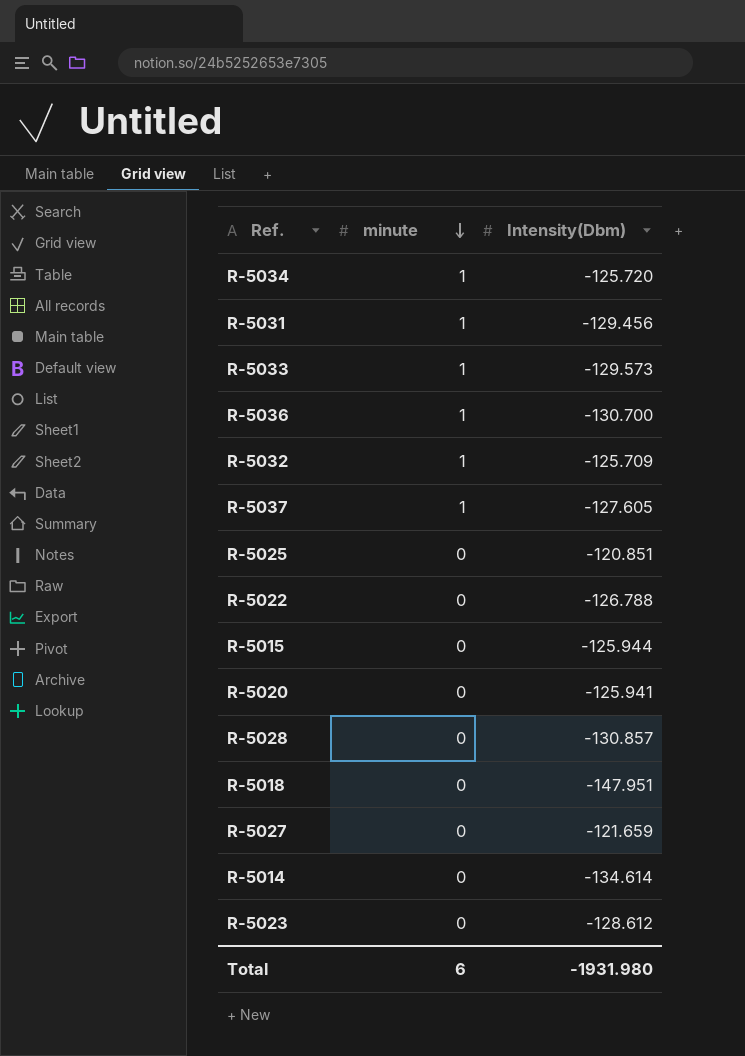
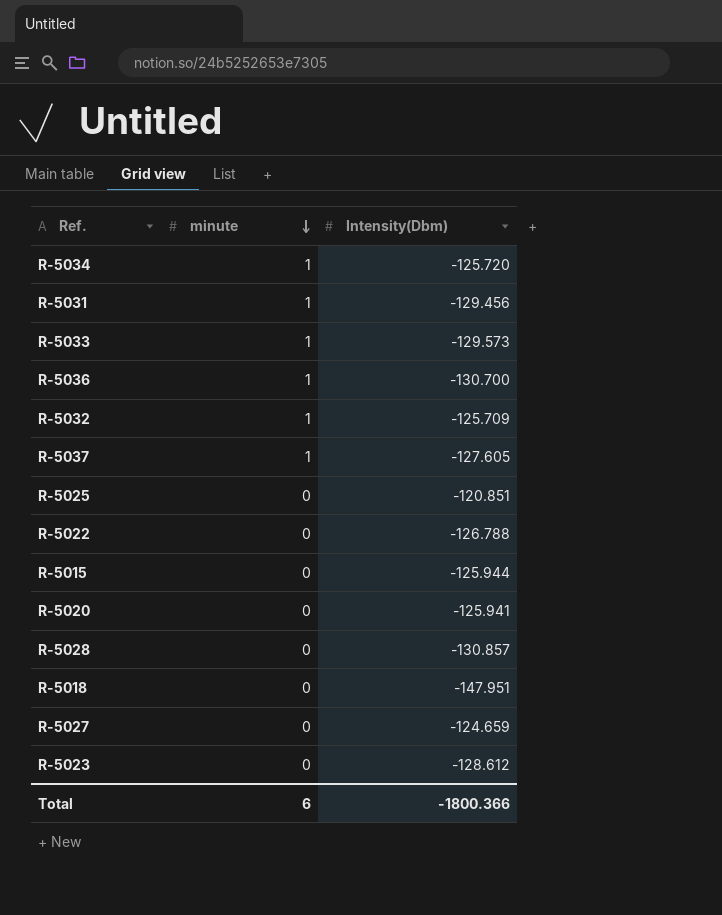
row R-5014: 0 | -134.614 -> none
R-5027 | Intensity(Dbm): -121.659 -> -124.659
Total | Intensity(Dbm): -1931.980 -> -1800.366

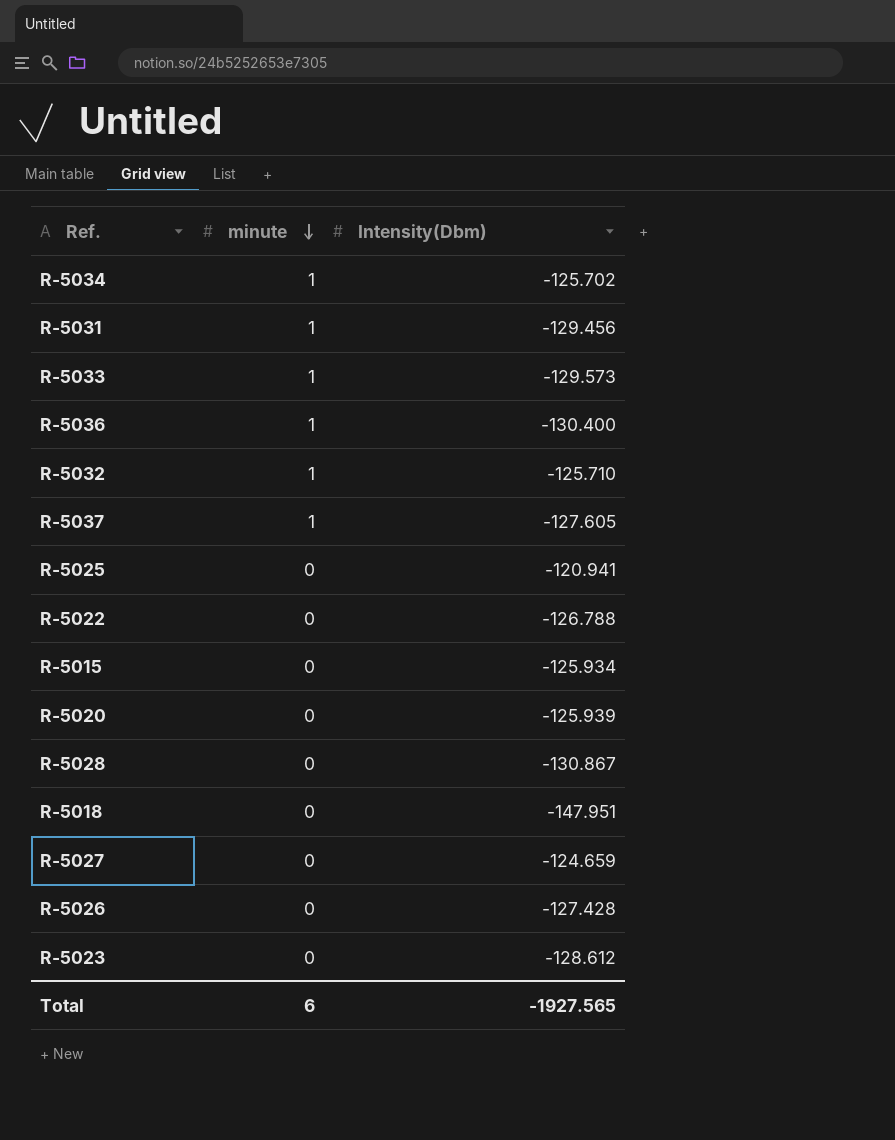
R-5034 | Intensity(Dbm): -125.720 -> -125.702
R-5036 | Intensity(Dbm): -130.700 -> -130.400
R-5032 | Intensity(Dbm): -125.709 -> -125.710
R-5025 | Intensity(Dbm): -120.851 -> -120.941
R-5015 | Intensity(Dbm): -125.944 -> -125.934
R-5020 | Intensity(Dbm): -125.941 -> -125.939
R-5028 | Intensity(Dbm): -130.857 -> -130.867
row R-5026: none -> 0 | -127.428
Total | Intensity(Dbm): -1800.366 -> -1927.565

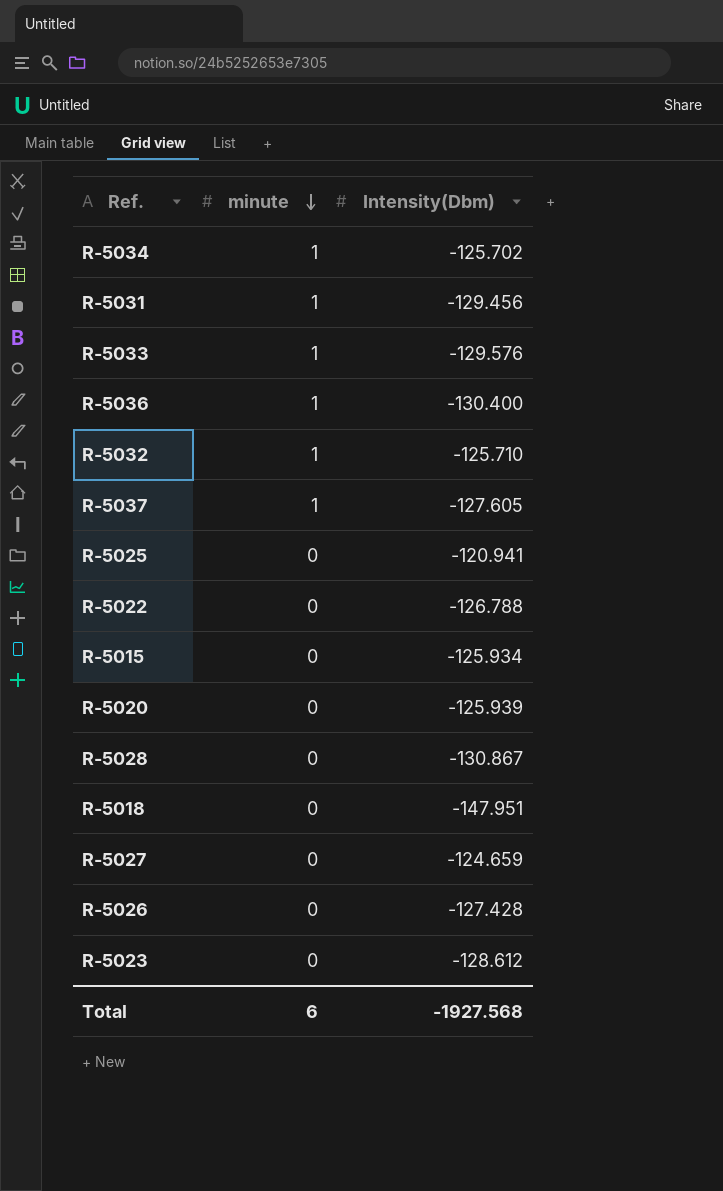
R-5033 | Intensity(Dbm): -129.573 -> -129.576
Total | Intensity(Dbm): -1927.565 -> -1927.568

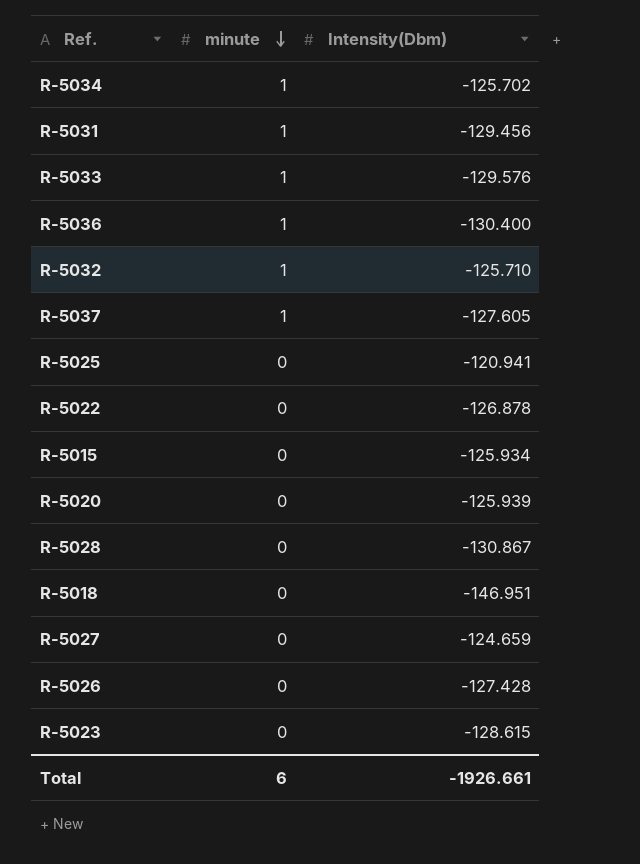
R-5022 | Intensity(Dbm): -126.788 -> -126.878
R-5018 | Intensity(Dbm): -147.951 -> -146.951
R-5023 | Intensity(Dbm): -128.612 -> -128.615
Total | Intensity(Dbm): -1927.568 -> -1926.661

